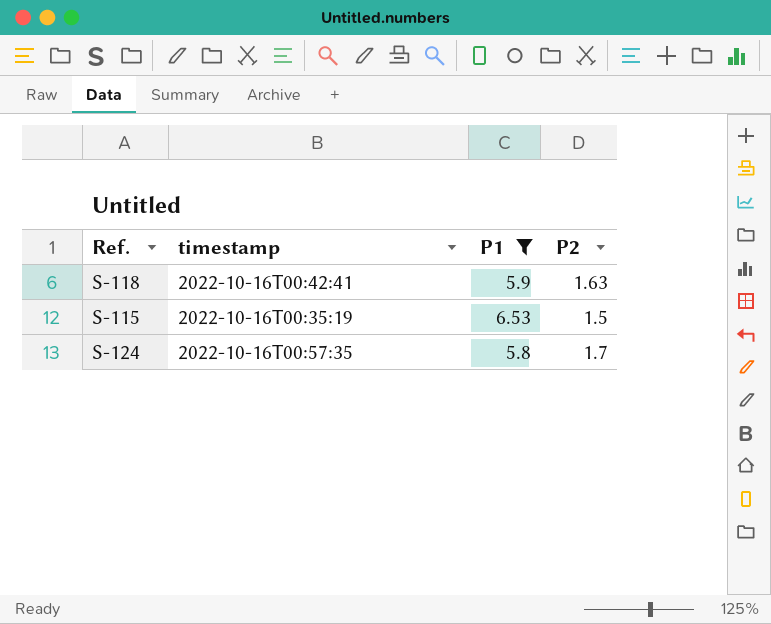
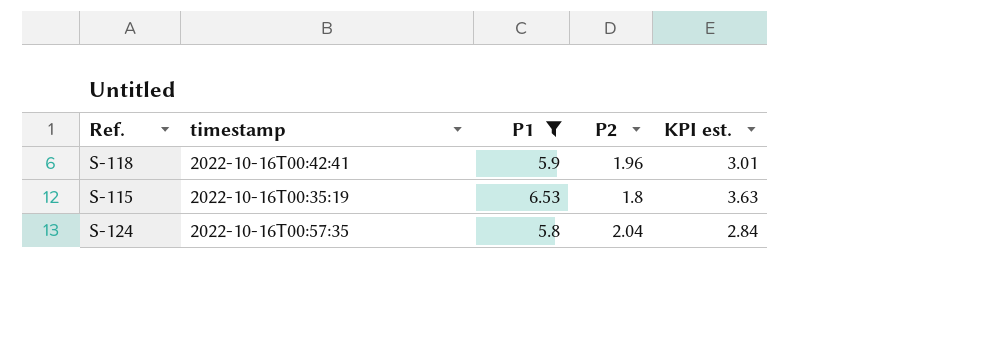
column KPI est. | formula: none -> [P1] / [P2]
S-118 | P2: 1.63 -> 1.96
S-115 | P2: 1.5 -> 1.8
S-124 | P2: 1.7 -> 2.04

